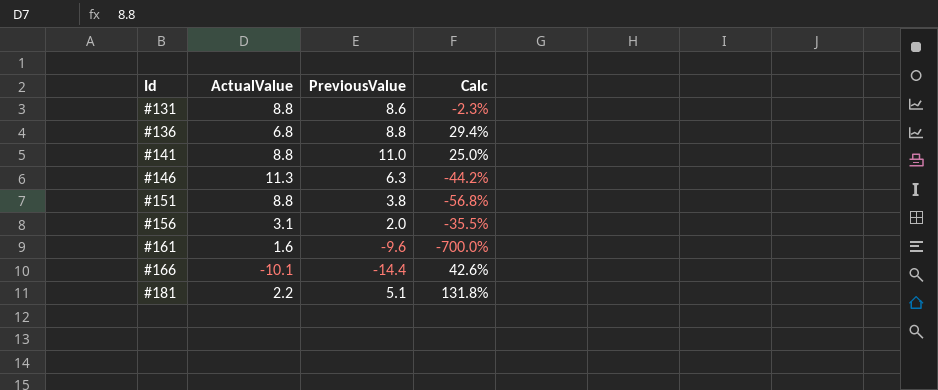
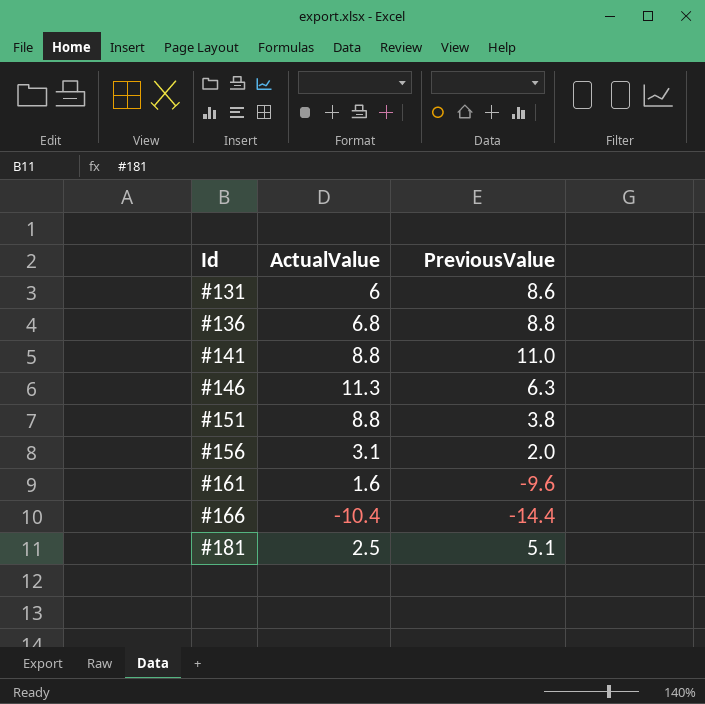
column Calc | formula: ([PreviousValue] - [ActualValue]) / [ActualValue] -> none
#131 | ActualValue: 8.8 -> 6
#166 | ActualValue: -10.1 -> -10.4
#181 | ActualValue: 2.2 -> 2.5

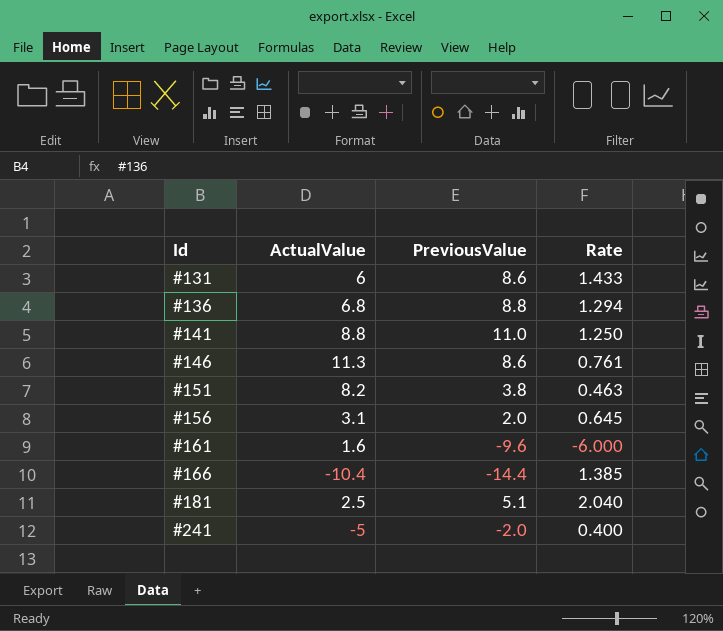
column Rate | formula: none -> [PreviousValue] / [ActualValue]
#146 | PreviousValue: 6.3 -> 8.6
#151 | ActualValue: 8.8 -> 8.2
row #241: none -> -5 | -2.0 | 0.400

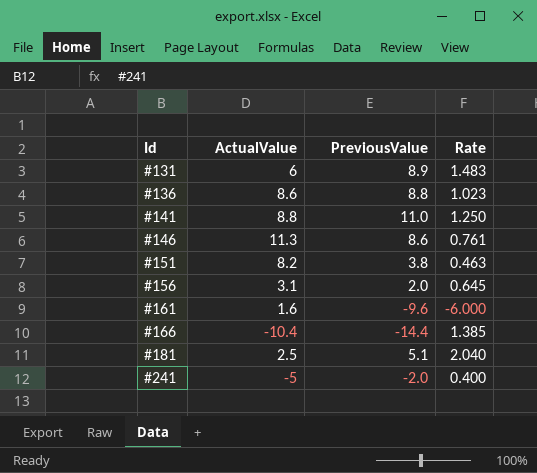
#131 | PreviousValue: 8.6 -> 8.9
#131 | Rate: 1.433 -> 1.483
#136 | ActualValue: 6.8 -> 8.6
#136 | Rate: 1.294 -> 1.023

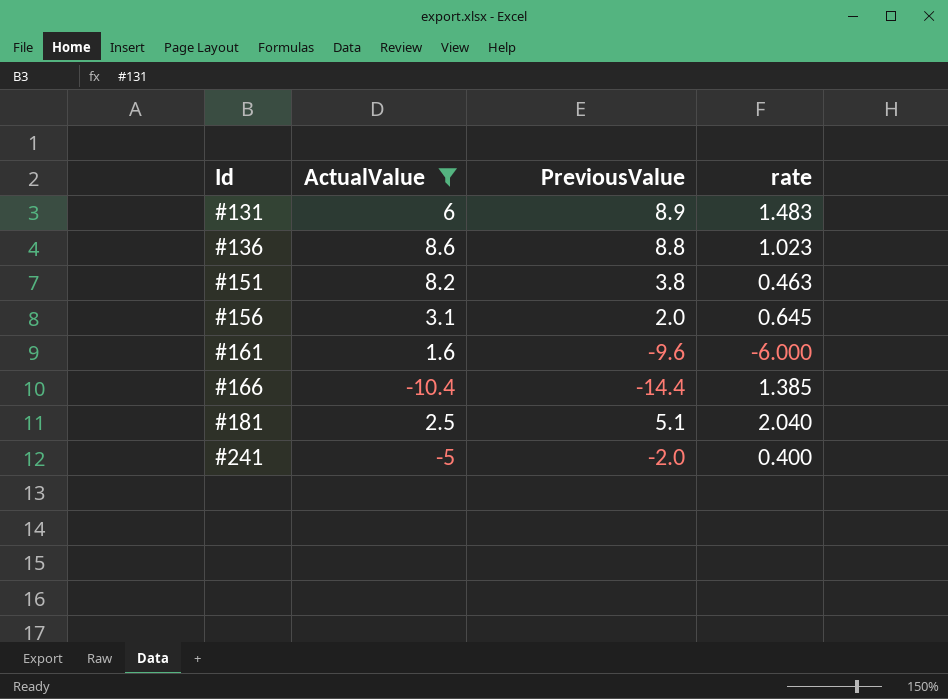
filter: none -> ActualValue <= 8.6
column name: Rate -> rate

